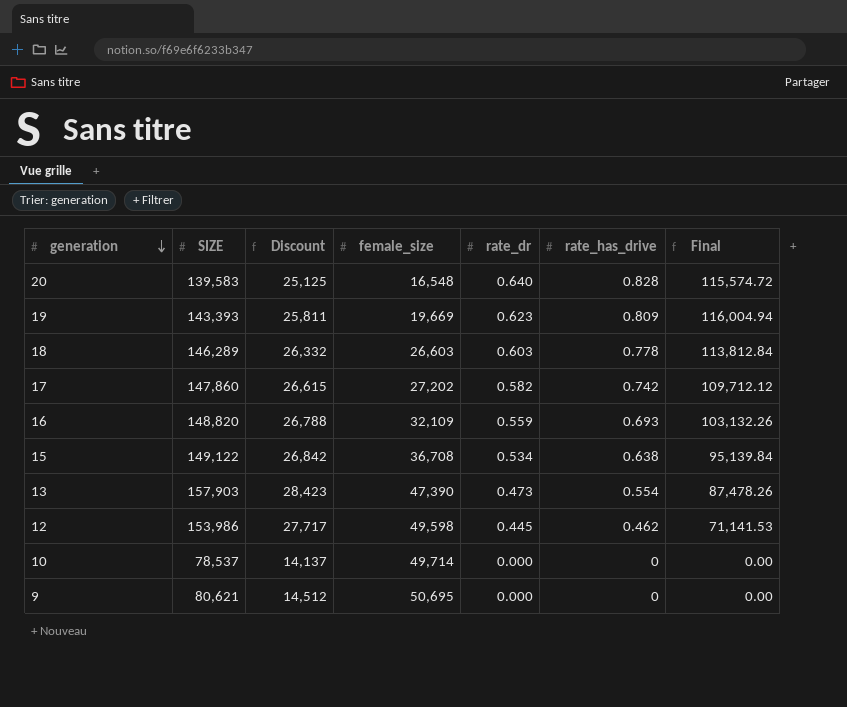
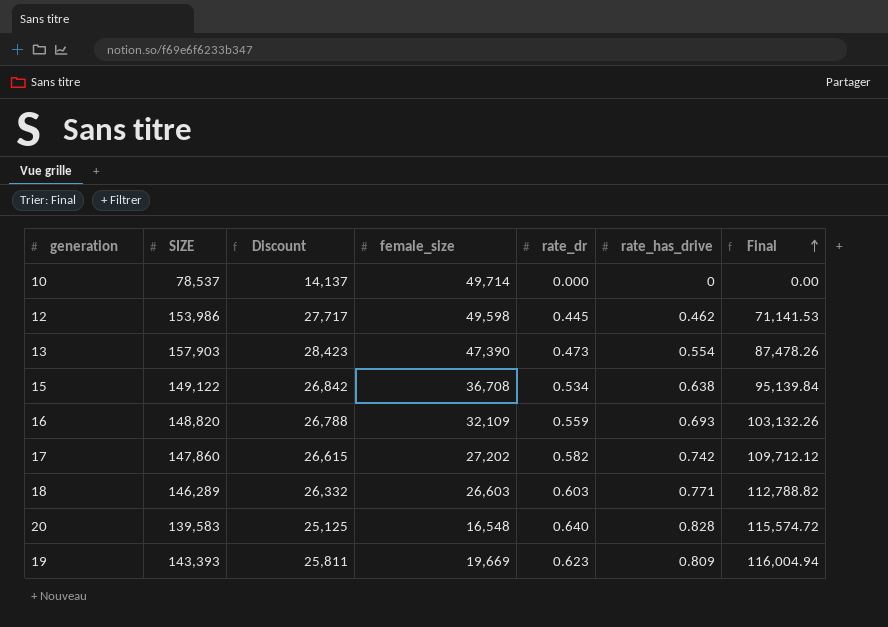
row order: generation descending -> Final ascending
row 9: 80,621 | 14,512 | 50,695 | 0.000 | 0 | 0.00 -> none
18 | rate_has_drive: 0.778 -> 0.771
18 | Final: 113,812.84 -> 112,788.82

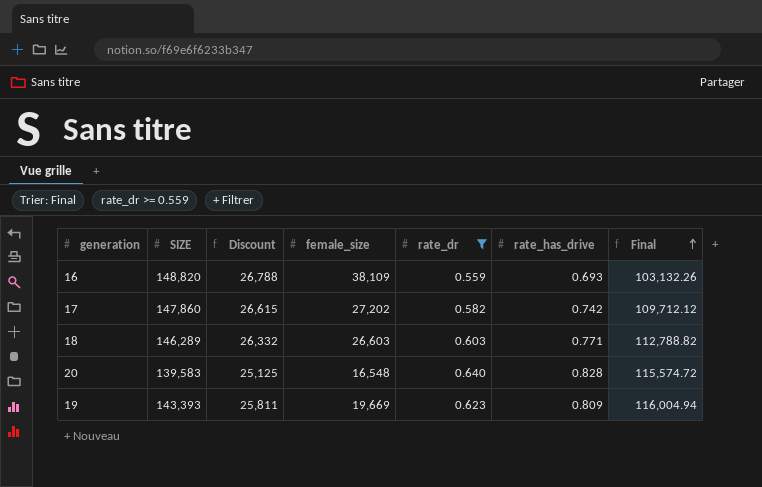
filter: none -> rate_dr >= 0.559
16 | female_size: 32,109 -> 38,109

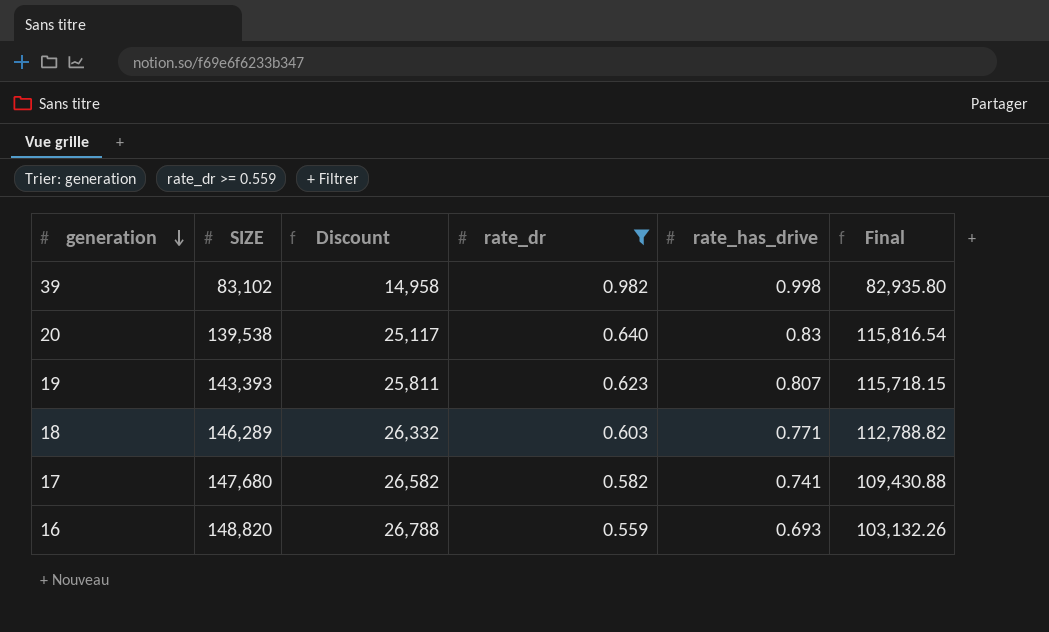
row order: Final ascending -> generation descending
column female_size | position: 4 -> none
row 39: none -> 83,102 | 14,958 | 0.982 | 0.998 | 82,935.80
20 | SIZE: 139,583 -> 139,538
20 | Discount: 25,125 -> 25,117
20 | rate_has_drive: 0.828 -> 0.83
20 | Final: 115,574.72 -> 115,816.54
19 | rate_has_drive: 0.809 -> 0.807
19 | Final: 116,004.94 -> 115,718.15
17 | SIZE: 147,860 -> 147,680
17 | Discount: 26,615 -> 26,582
17 | rate_has_drive: 0.742 -> 0.741
17 | Final: 109,712.12 -> 109,430.88

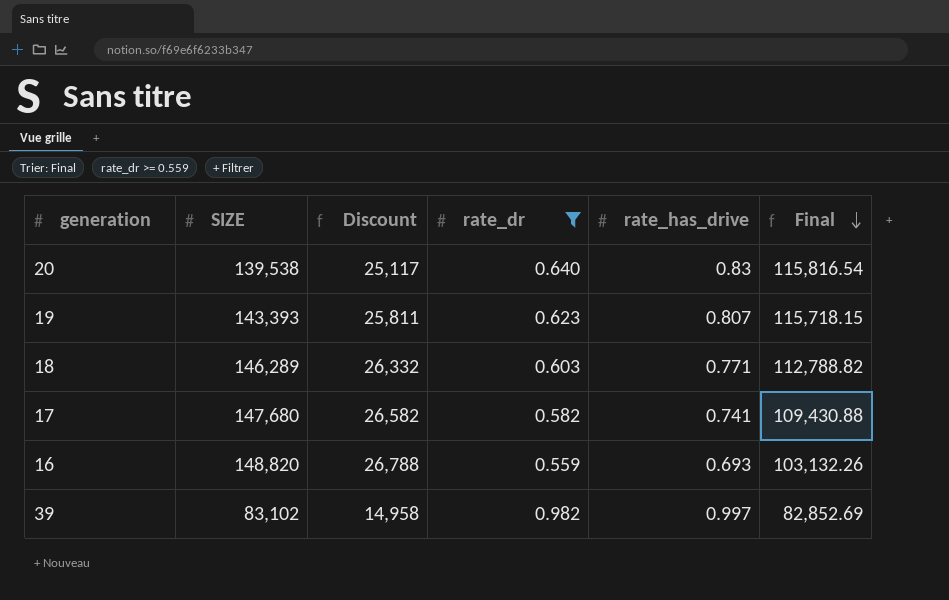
row order: generation descending -> Final descending
39 | rate_has_drive: 0.998 -> 0.997
39 | Final: 82,935.80 -> 82,852.69

